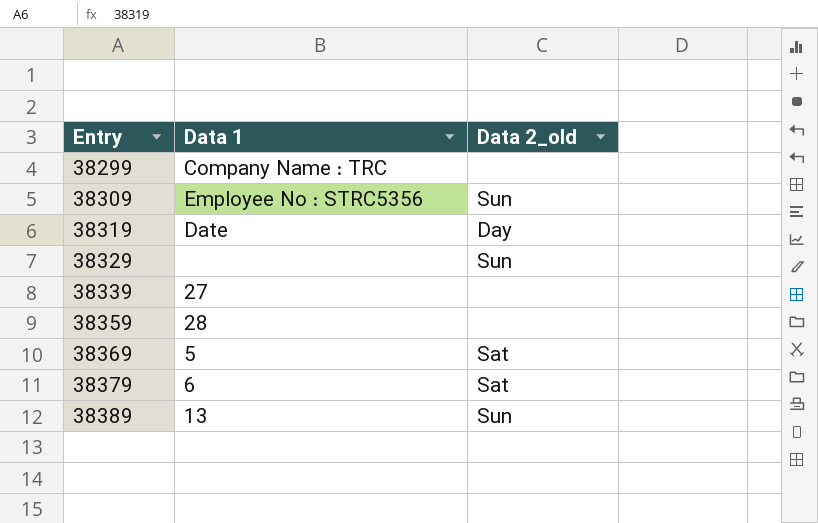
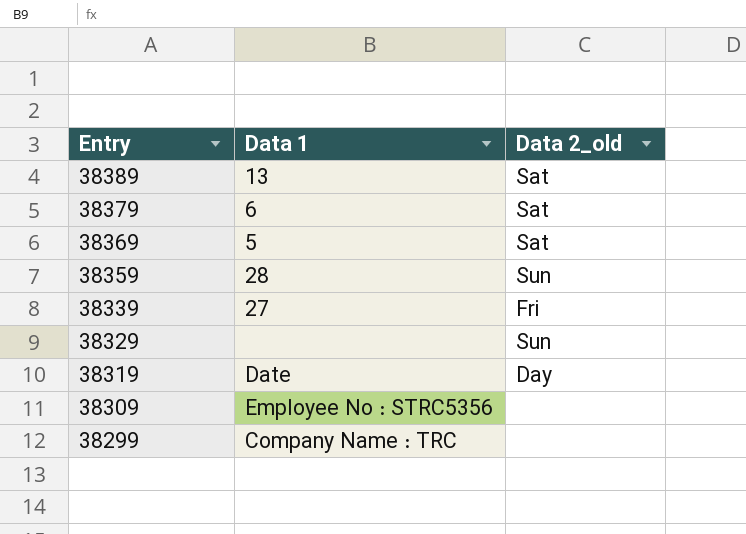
row order: Entry ascending -> Entry descending
38389 | Data 2_old: Sun -> Sat
38359 | Data 2_old: none -> Sun
38339 | Data 2_old: none -> Fri
38309 | Data 2_old: Sun -> none

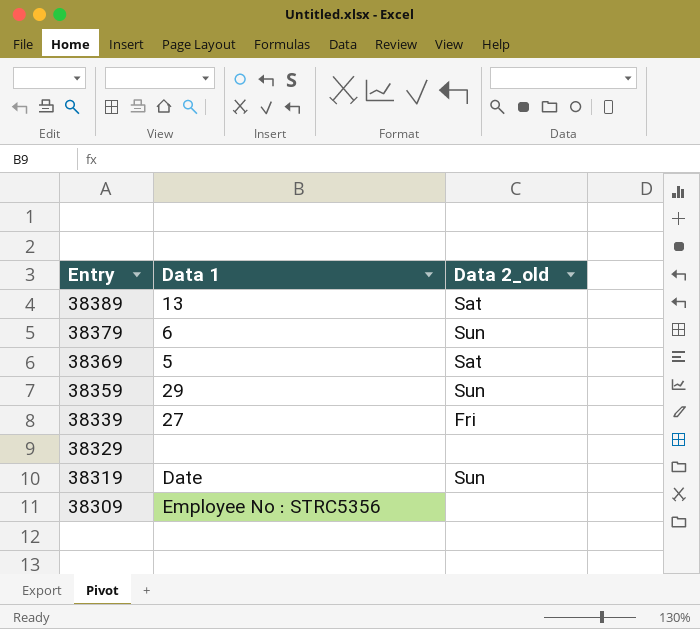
row 38299: Company Name : TRC | none -> none
38379 | Data 2_old: Sat -> Sun
38359 | Data 1: 28 -> 29
38329 | Data 2_old: Sun -> none
38319 | Data 2_old: Day -> Sun

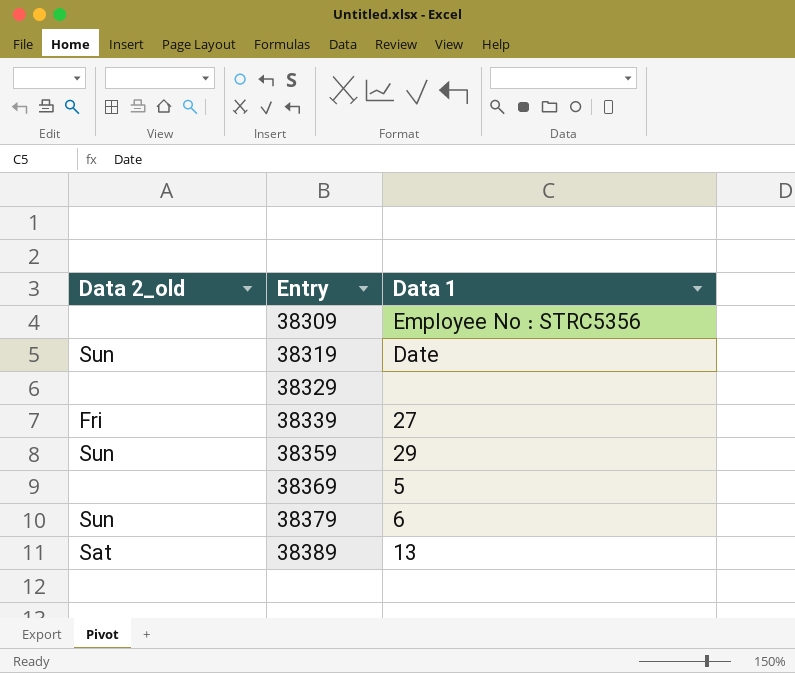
row order: Entry descending -> Entry ascending
column Data 2_old | position: 3 -> 1
38369 | Data 2_old: Sat -> none

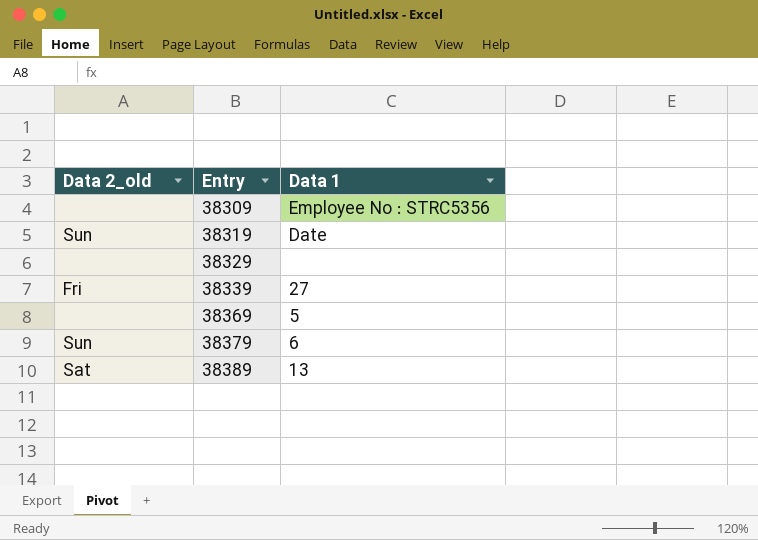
row 38359: Sun | 29 -> none

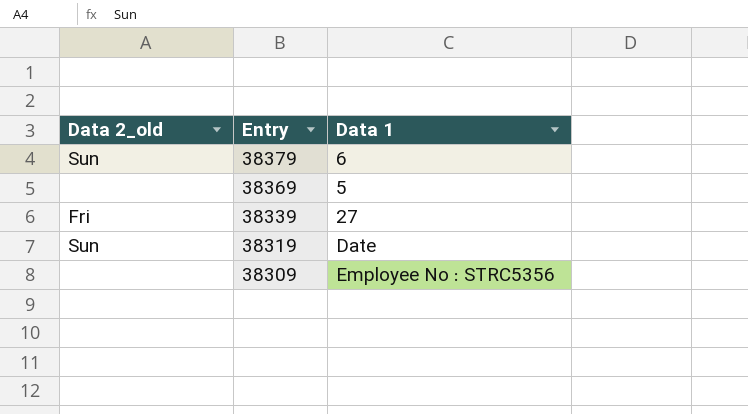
row order: Entry ascending -> Entry descending
row 38329: none | none -> none
row 38389: Sat | 13 -> none

